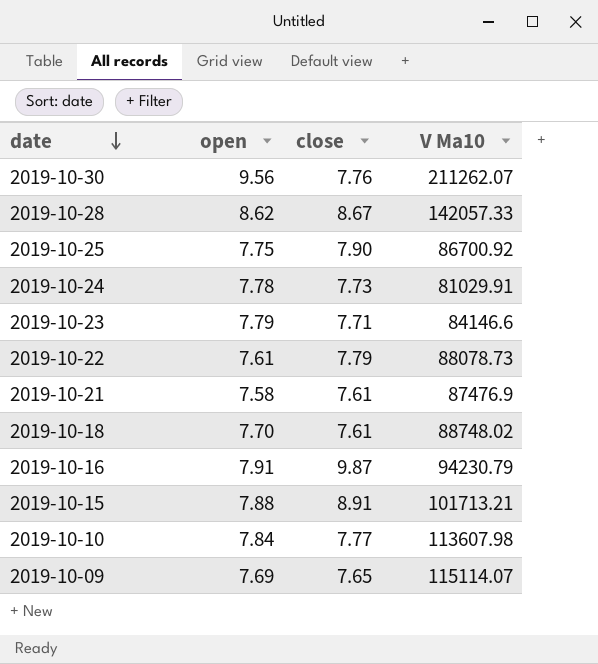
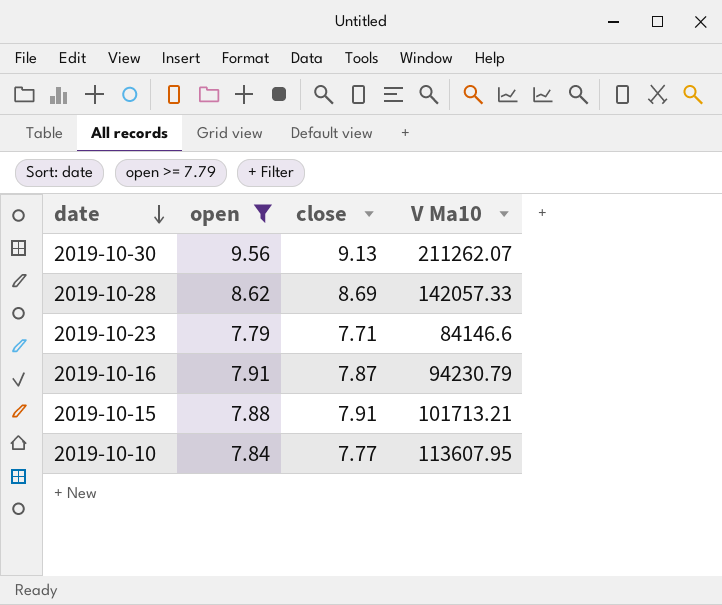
filter: none -> open >= 7.79
2019-10-30 | close: 7.76 -> 9.13
2019-10-28 | close: 8.67 -> 8.69
2019-10-16 | close: 9.87 -> 7.87
2019-10-15 | close: 8.91 -> 7.91
2019-10-10 | V Ma10: 113607.98 -> 113607.95

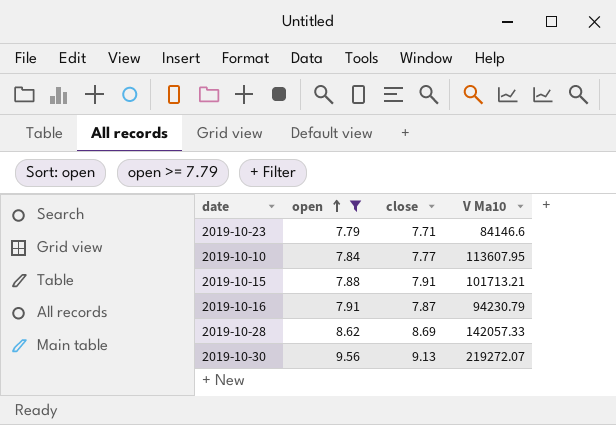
row order: date descending -> open ascending
2019-10-30 | V Ma10: 211262.07 -> 219272.07

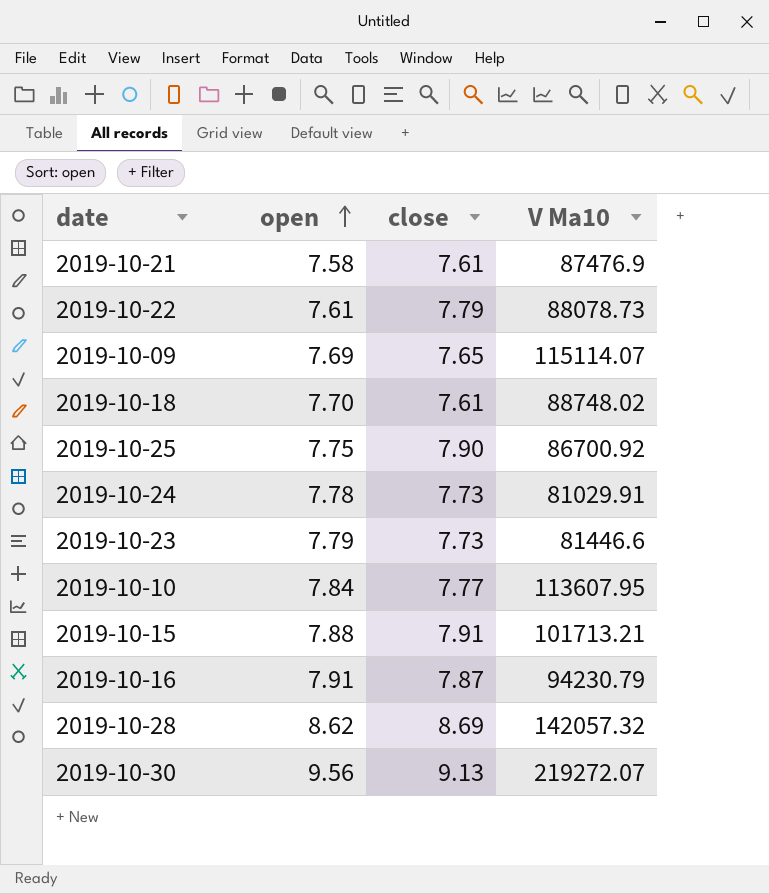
filter: open >= 7.79 -> none
2019-10-23 | close: 7.71 -> 7.73
2019-10-23 | V Ma10: 84146.6 -> 81446.6
2019-10-28 | V Ma10: 142057.33 -> 142057.32

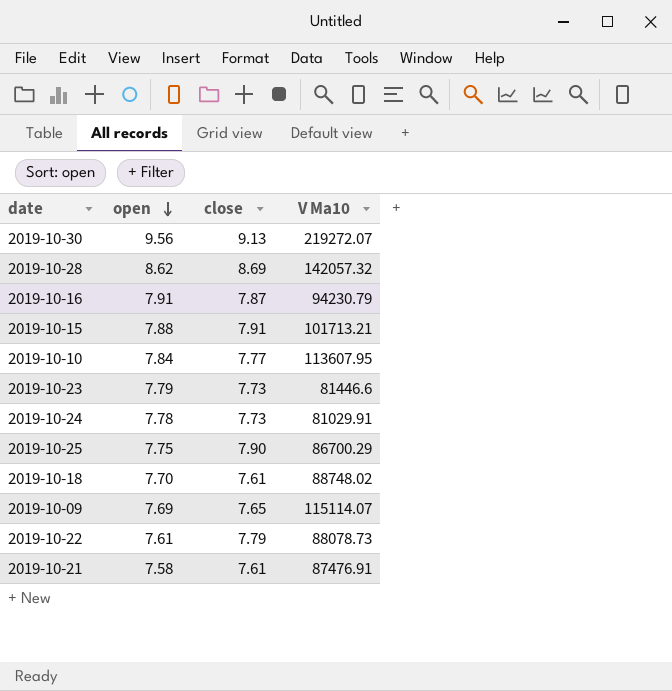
row order: open ascending -> open descending
2019-10-25 | V Ma10: 86700.92 -> 86700.29
2019-10-21 | V Ma10: 87476.9 -> 87476.91

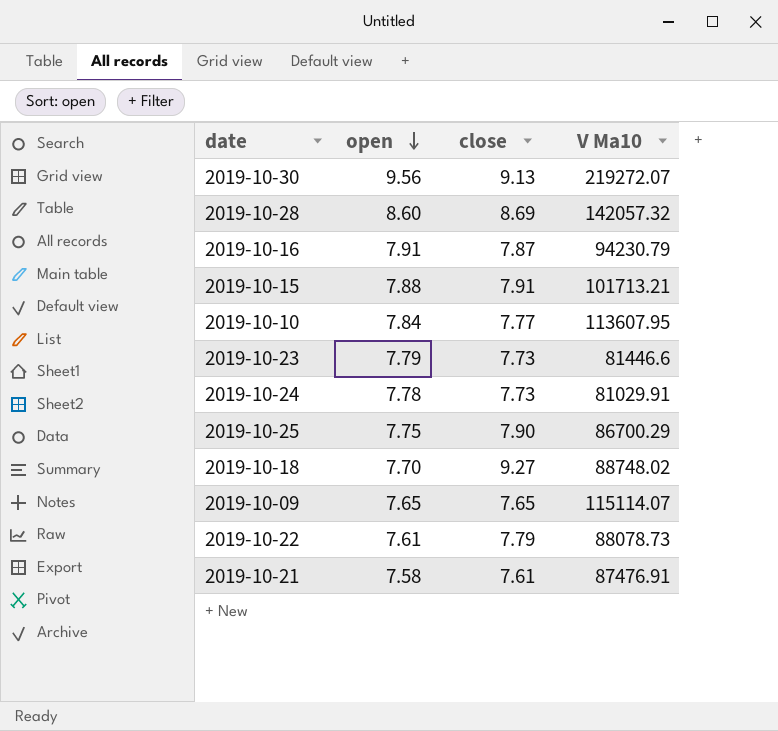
2019-10-28 | open: 8.62 -> 8.60
2019-10-18 | close: 7.61 -> 9.27
2019-10-09 | open: 7.69 -> 7.65

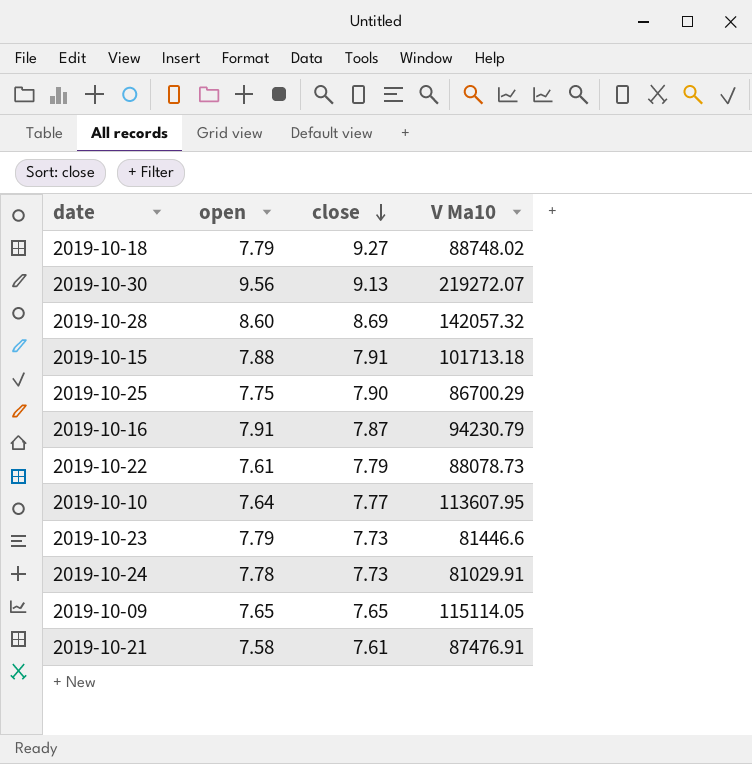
row order: open descending -> close descending
2019-10-18 | open: 7.70 -> 7.79
2019-10-15 | V Ma10: 101713.21 -> 101713.18
2019-10-10 | open: 7.84 -> 7.64
2019-10-09 | V Ma10: 115114.07 -> 115114.05

